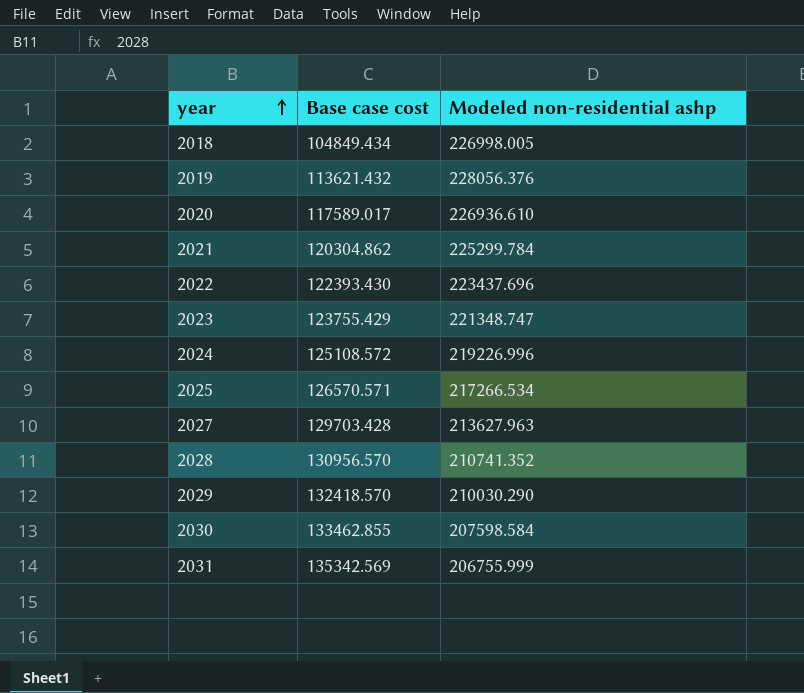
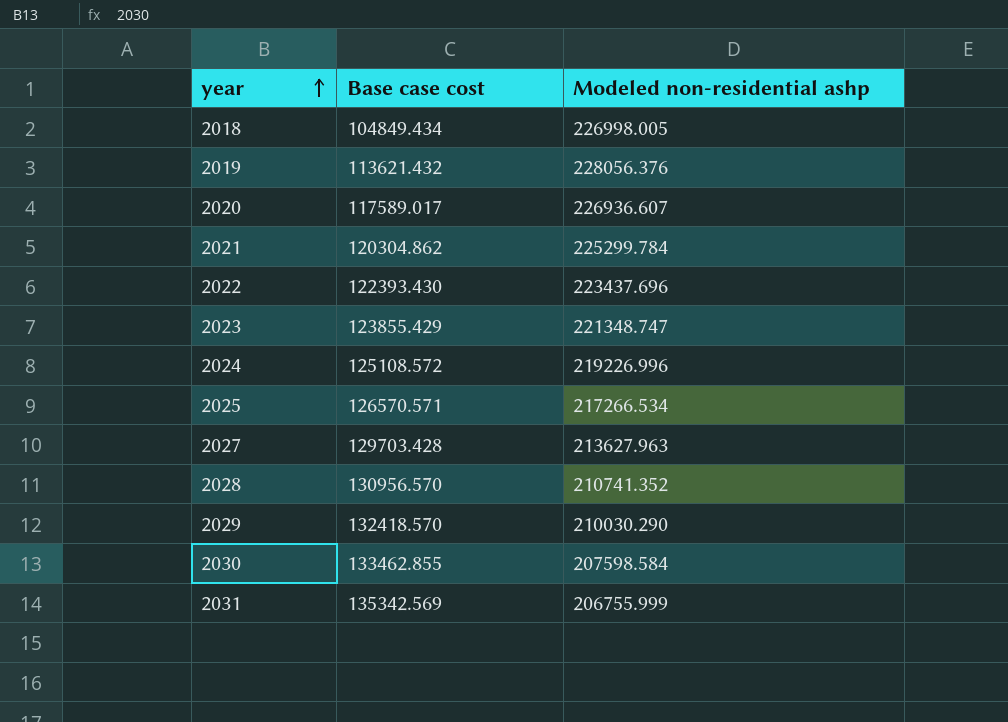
2020 | Modeled non-residential ashp: 226936.610 -> 226936.607
2023 | Base case cost: 123755.429 -> 123855.429

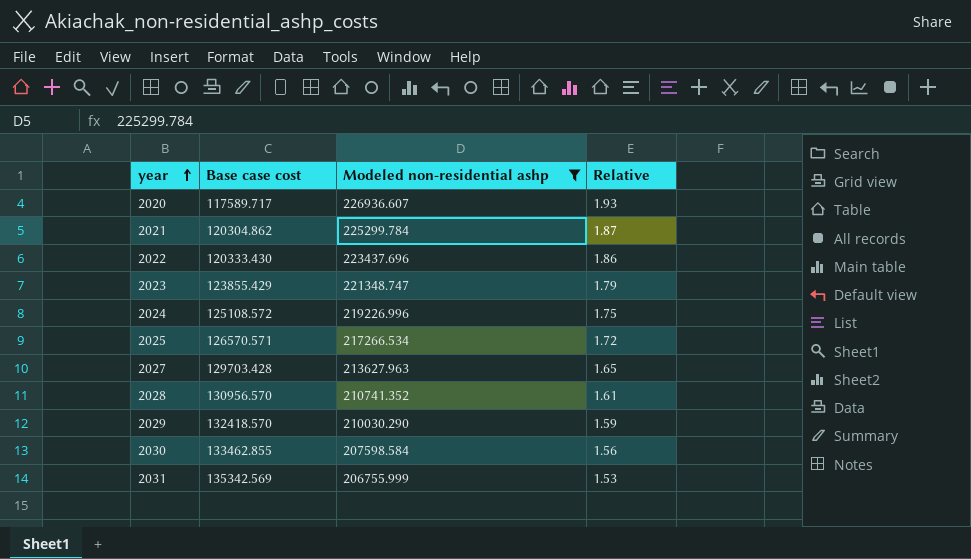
filter: none -> Modeled non-residential ashp <= 226936.607
column Relative | formula: none -> [Modeled non-residential ashp] / [Base case cost]
2020 | Base case cost: 117589.017 -> 117589.717
2022 | Base case cost: 122393.430 -> 120333.430

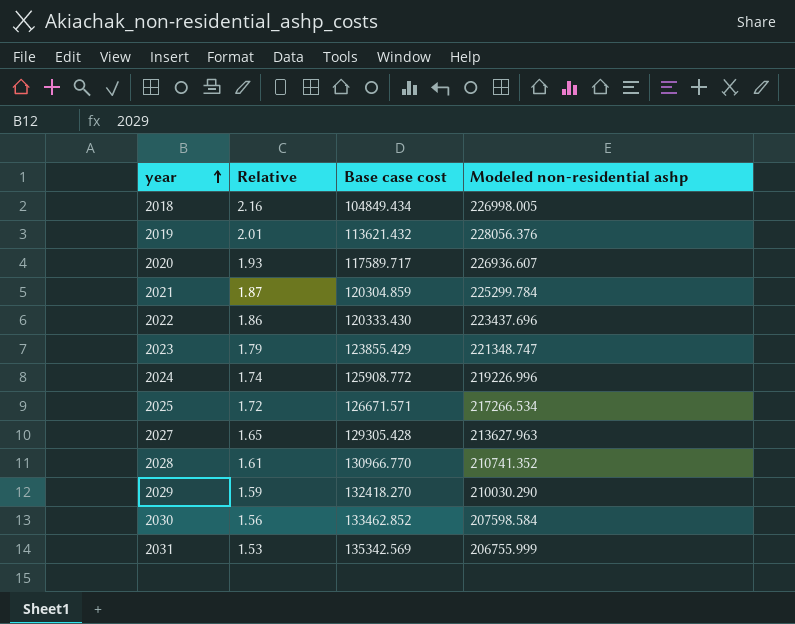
filter: Modeled non-residential ashp <= 226936.607 -> none
column Relative | position: 4 -> 2
2021 | Base case cost: 120304.862 -> 120304.859
2024 | Relative: 1.75 -> 1.74
2024 | Base case cost: 125108.572 -> 125908.772
2025 | Base case cost: 126570.571 -> 126671.571
2027 | Base case cost: 129703.428 -> 129305.428
2028 | Base case cost: 130956.570 -> 130966.770
2029 | Base case cost: 132418.570 -> 132418.270
2030 | Base case cost: 133462.855 -> 133462.852

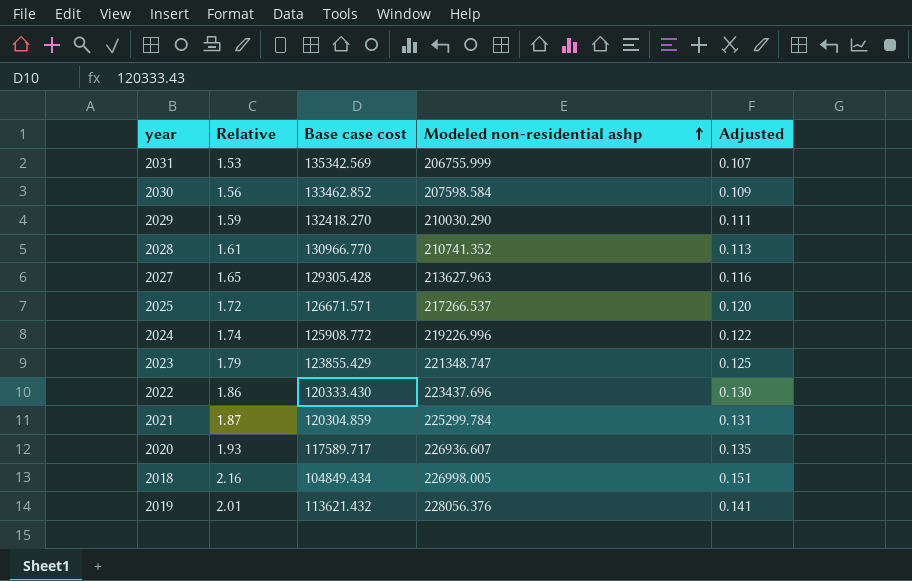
row order: year ascending -> Modeled non-residential ashp ascending
column Adjusted | formula: none -> [Relative] * 0.07
2025 | Modeled non-residential ashp: 217266.534 -> 217266.537

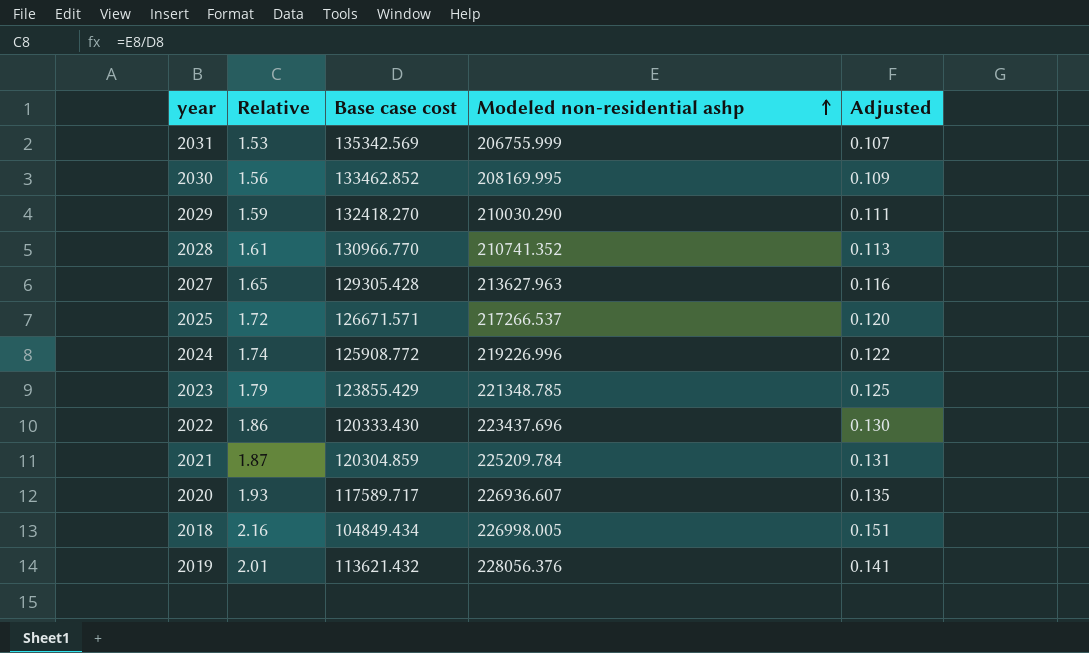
2030 | Modeled non-residential ashp: 207598.584 -> 208169.995
2023 | Modeled non-residential ashp: 221348.747 -> 221348.785
2021 | Modeled non-residential ashp: 225299.784 -> 225209.784

